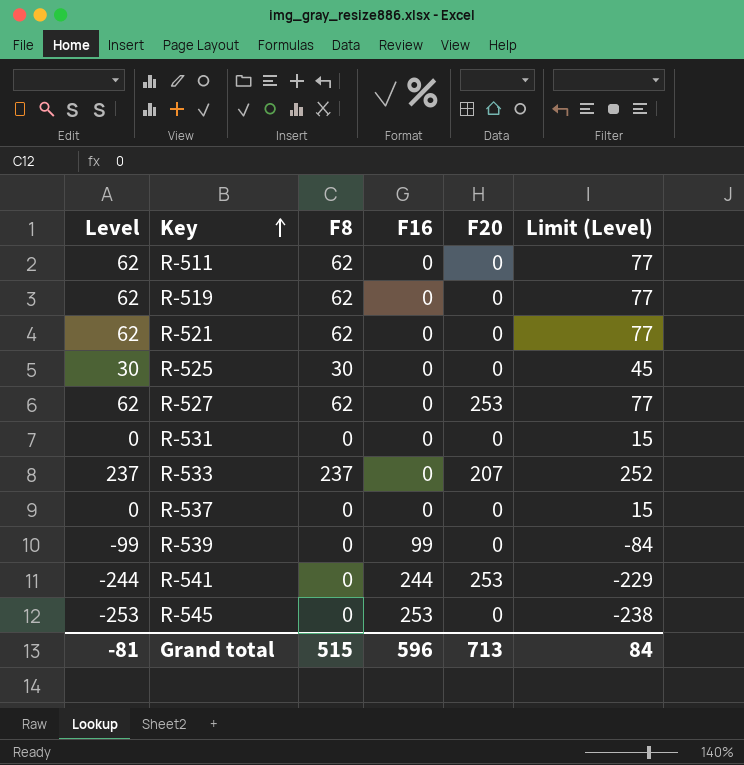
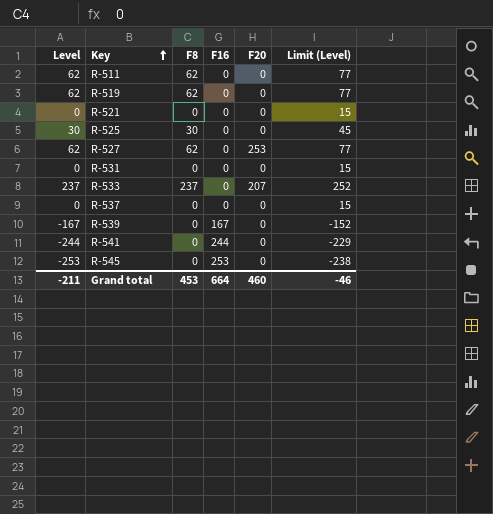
R-521 | Level: 62 -> 0
R-521 | F8: 62 -> 0
R-521 | Limit (Level): 77 -> 15
R-539 | Level: -99 -> -167
R-539 | F16: 99 -> 167
R-539 | Limit (Level): -84 -> -152
R-541 | F20: 253 -> 0
Grand total | Level: -81 -> -211
Grand total | F8: 515 -> 453
Grand total | F16: 596 -> 664
Grand total | F20: 713 -> 460
Grand total | Limit (Level): 84 -> -46

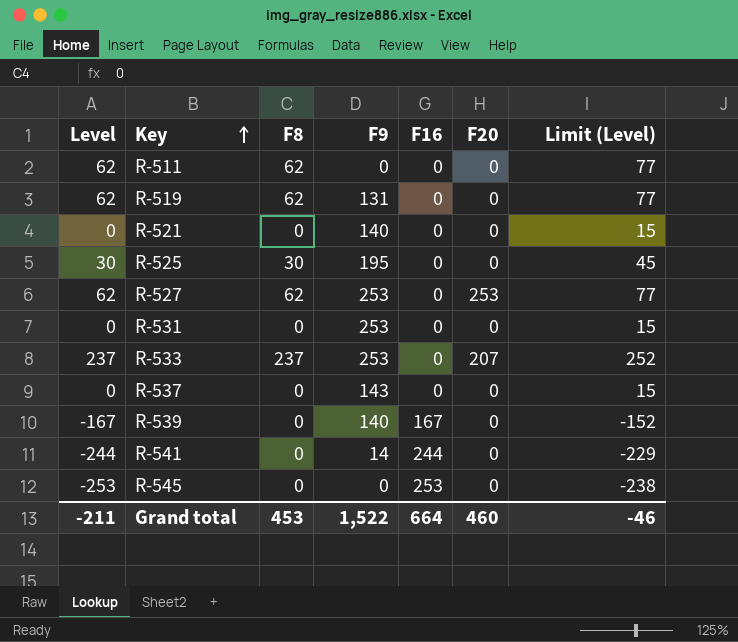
column F9 | position: none -> 4

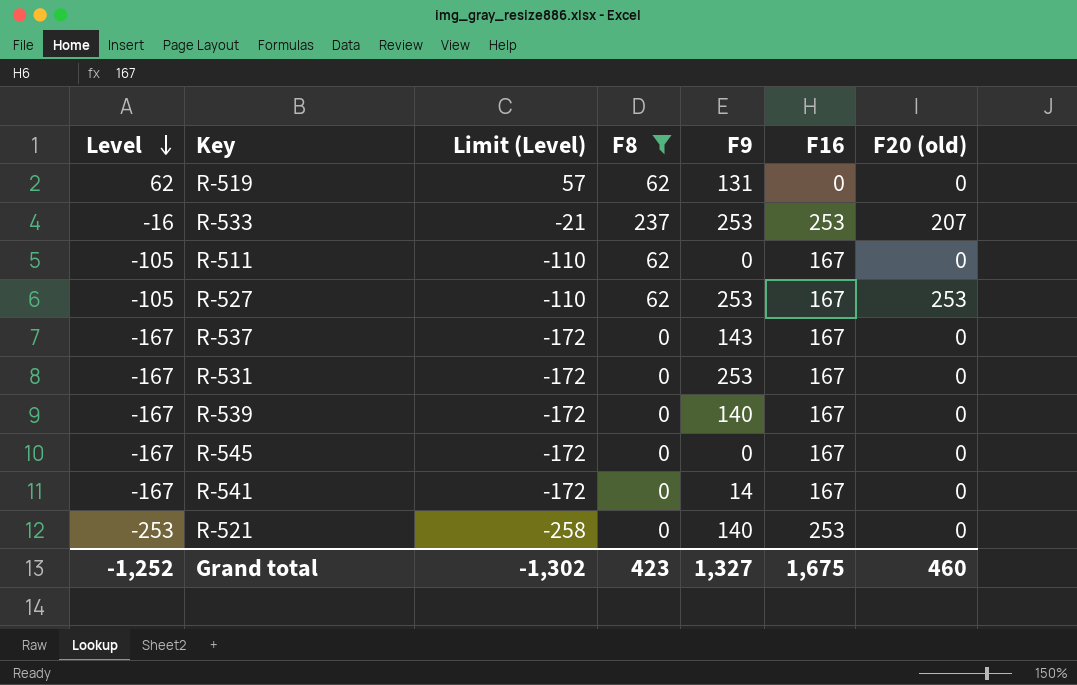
filter: none -> F8 != 30
row order: Key ascending -> Level descending
column Limit (Level) | formula: [Level] + 15 -> [Level] - 5
column Limit (Level) | position: 7 -> 3
column name: F20 -> F20 (old)
R-533 | Level: 237 -> -16
R-533 | F16: 0 -> 253
R-511 | Level: 62 -> -105
R-511 | F16: 0 -> 167
R-527 | Level: 62 -> -105
R-527 | F16: 0 -> 167
R-537 | Level: 0 -> -167
R-537 | F16: 0 -> 167
R-531 | Level: 0 -> -167
R-531 | F16: 0 -> 167
R-545 | Level: -253 -> -167
R-545 | F16: 253 -> 167
R-541 | Level: -244 -> -167
R-541 | F16: 244 -> 167
R-521 | Level: 0 -> -253
R-521 | F16: 0 -> 253
Grand total | Level: -211 -> -1,252
Grand total | Limit (Level): -46 -> -1,302
Grand total | F8: 453 -> 423
Grand total | F9: 1,522 -> 1,327
Grand total | F16: 664 -> 1,675

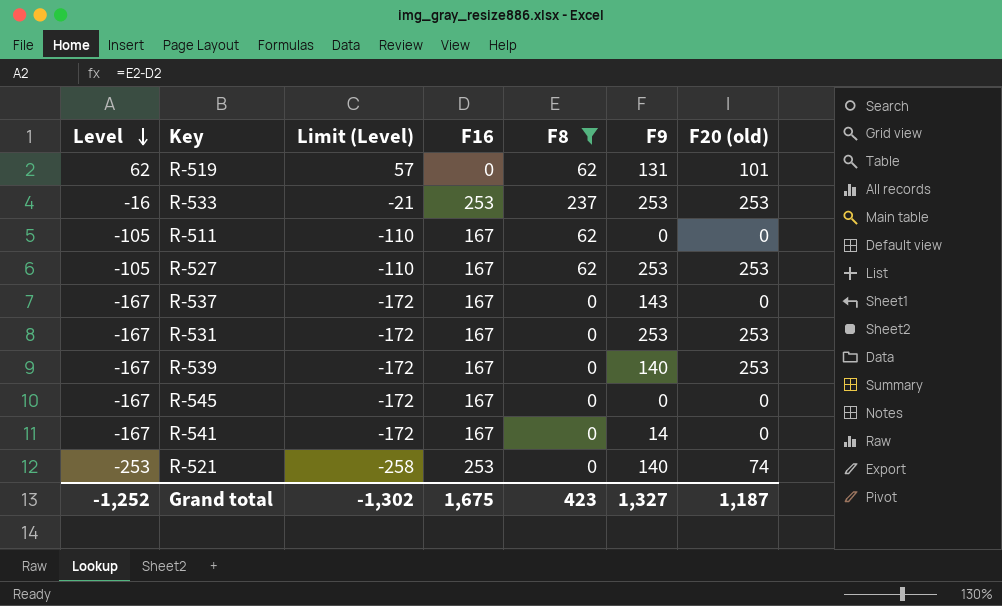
column F16 | position: 6 -> 4
R-519 | F20 (old): 0 -> 101
R-533 | F20 (old): 207 -> 253
R-531 | F20 (old): 0 -> 253
R-539 | F20 (old): 0 -> 253
R-521 | F20 (old): 0 -> 74
Grand total | F20 (old): 460 -> 1,187

